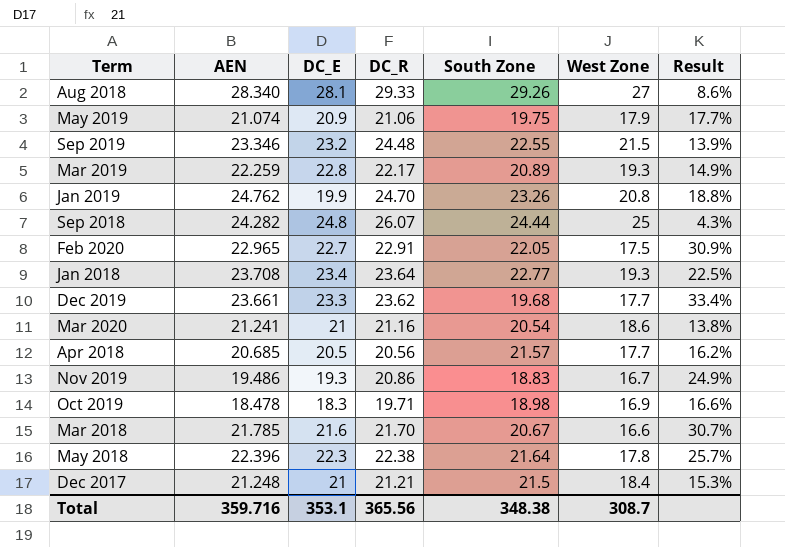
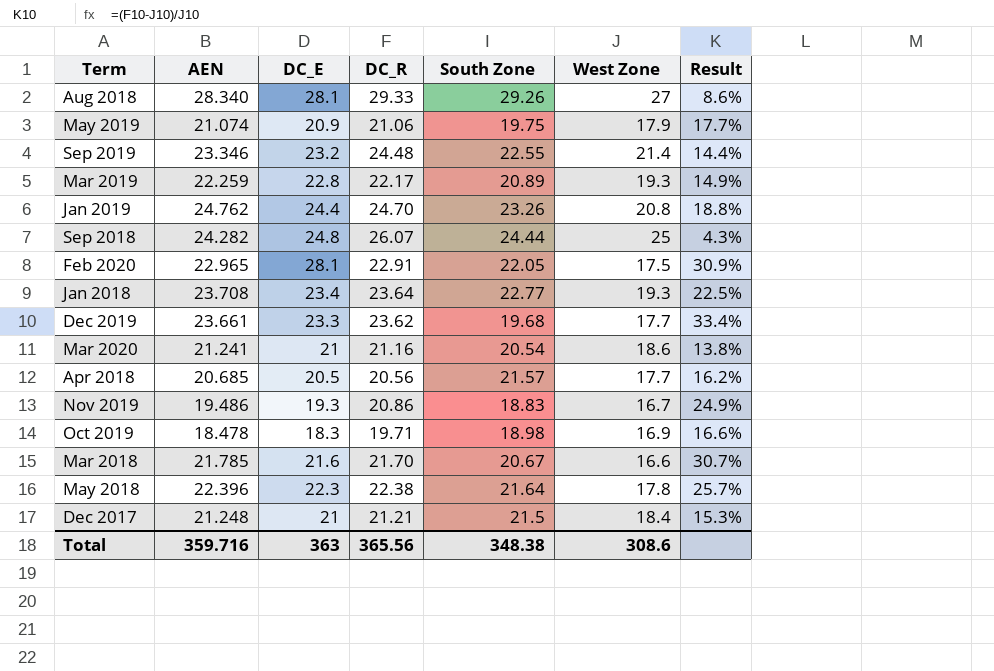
Sep 2019 | West Zone: 21.5 -> 21.4
Sep 2019 | Result: 13.9% -> 14.4%
Jan 2019 | DC_E: 19.9 -> 24.4
Feb 2020 | DC_E: 22.7 -> 28.1
Total | DC_E: 353.1 -> 363
Total | West Zone: 308.7 -> 308.6

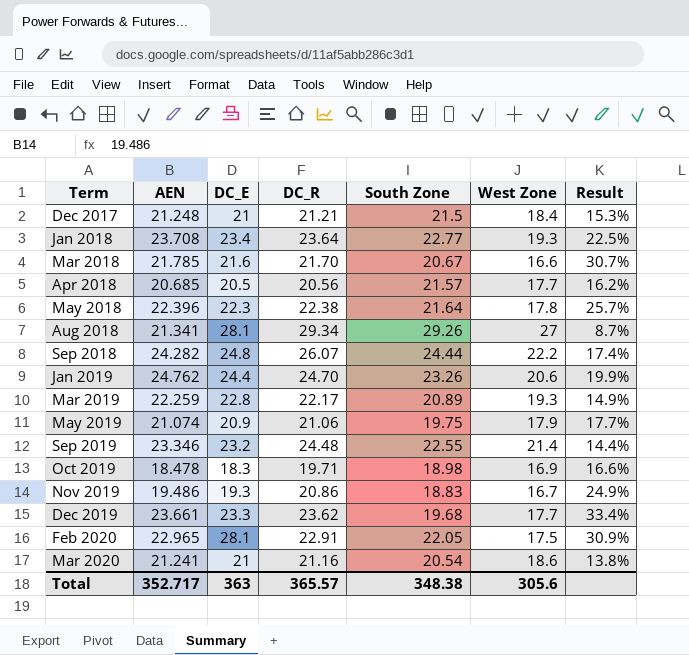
row order: none -> Term ascending
Aug 2018 | AEN: 28.340 -> 21.341
Aug 2018 | DC_R: 29.33 -> 29.34
Aug 2018 | Result: 8.6% -> 8.7%
Sep 2018 | West Zone: 25 -> 22.2
Sep 2018 | Result: 4.3% -> 17.4%
Jan 2019 | West Zone: 20.8 -> 20.6
Jan 2019 | Result: 18.8% -> 19.9%
Total | AEN: 359.716 -> 352.717
Total | DC_R: 365.56 -> 365.57
Total | West Zone: 308.6 -> 305.6

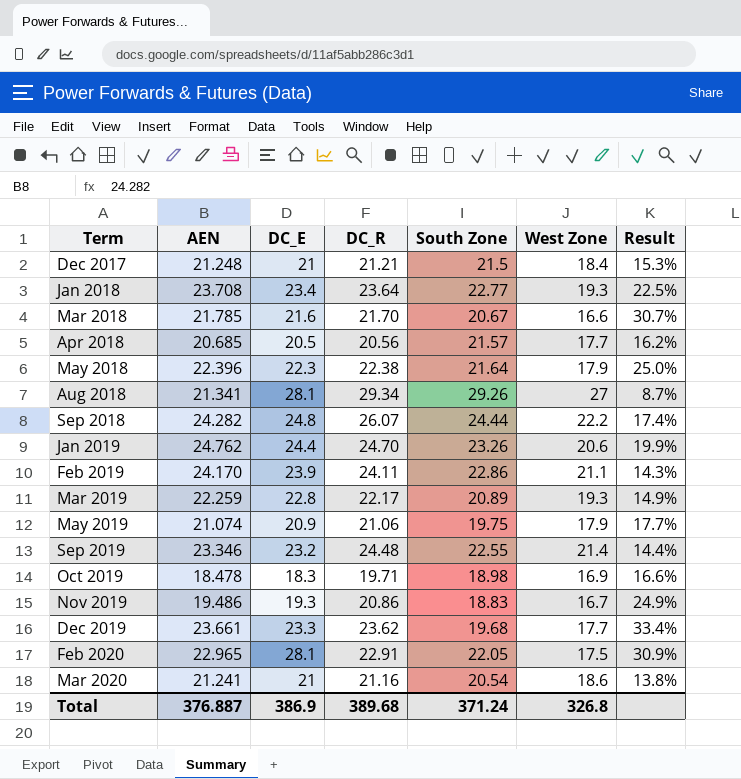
May 2018 | West Zone: 17.8 -> 17.9
May 2018 | Result: 25.7% -> 25.0%
row Feb 2019: none -> 24.170 | 23.9 | 24.11 | 22.86 | 21.1 | 14.3%
Total | AEN: 352.717 -> 376.887
Total | DC_E: 363 -> 386.9
Total | DC_R: 365.57 -> 389.68
Total | South Zone: 348.38 -> 371.24
Total | West Zone: 305.6 -> 326.8

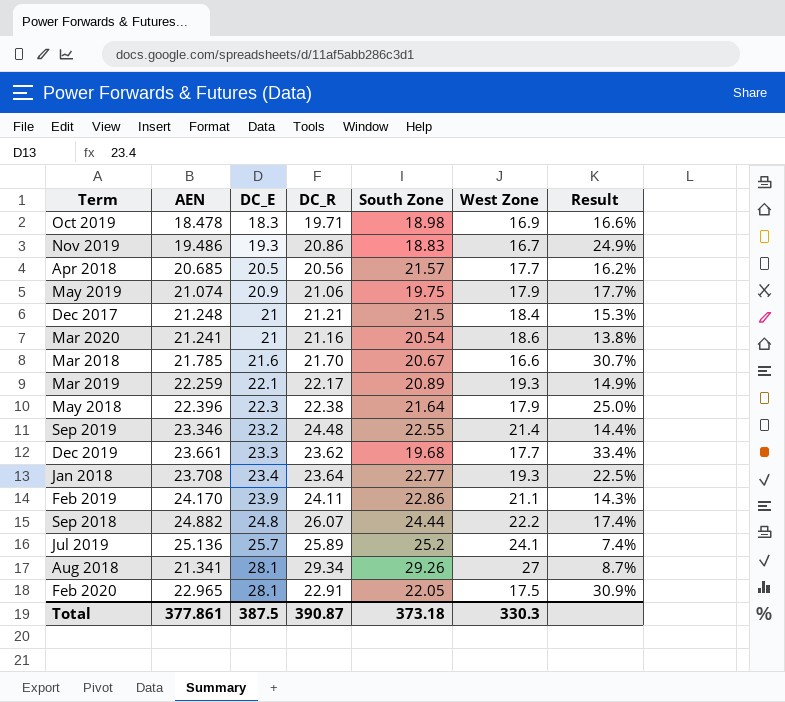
row order: Term ascending -> DC_E ascending
row Jan 2019: 24.762 | 24.4 | 24.70 | 23.26 | 20.6 | 19.9% -> none
Mar 2019 | DC_E: 22.8 -> 22.1
Sep 2018 | AEN: 24.282 -> 24.882
row Jul 2019: none -> 25.136 | 25.7 | 25.89 | 25.2 | 24.1 | 7.4%
Total | AEN: 376.887 -> 377.861
Total | DC_E: 386.9 -> 387.5
Total | DC_R: 389.68 -> 390.87
Total | South Zone: 371.24 -> 373.18
Total | West Zone: 326.8 -> 330.3

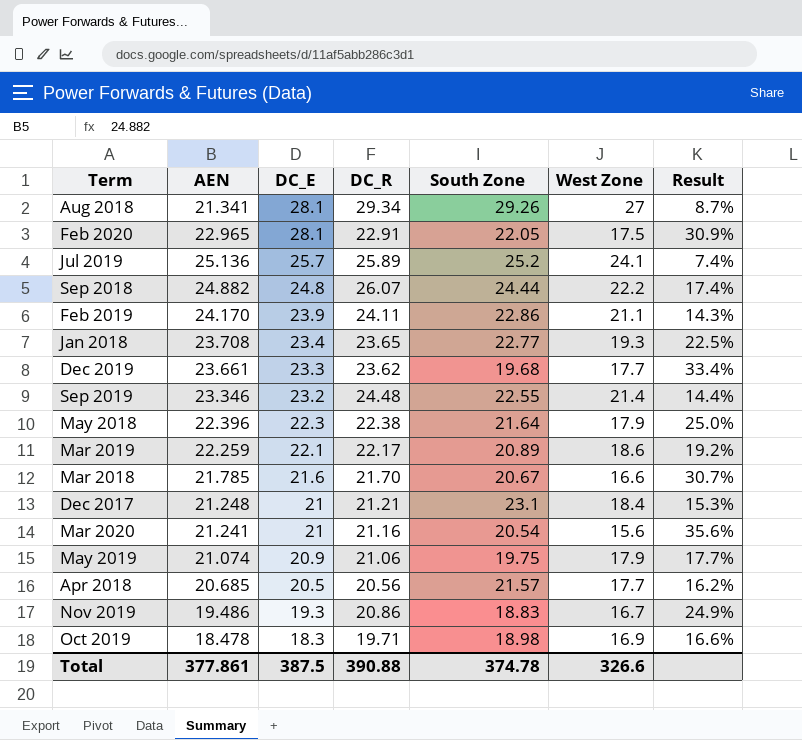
row order: DC_E ascending -> DC_E descending
Jan 2018 | DC_R: 23.64 -> 23.65
Mar 2019 | West Zone: 19.3 -> 18.6
Mar 2019 | Result: 14.9% -> 19.2%
Dec 2017 | South Zone: 21.5 -> 23.1
Mar 2020 | West Zone: 18.6 -> 15.6
Mar 2020 | Result: 13.8% -> 35.6%
Total | DC_R: 390.87 -> 390.88
Total | South Zone: 373.18 -> 374.78
Total | West Zone: 330.3 -> 326.6

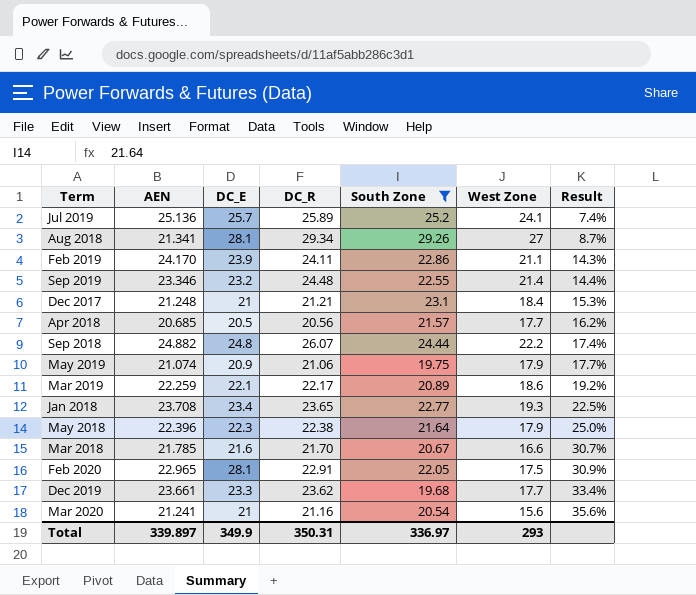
filter: none -> South Zone >= 19.68
row order: DC_E descending -> Result ascending
Total | AEN: 377.861 -> 339.897
Total | DC_E: 387.5 -> 349.9
Total | DC_R: 390.88 -> 350.31
Total | South Zone: 374.78 -> 336.97
Total | West Zone: 326.6 -> 293

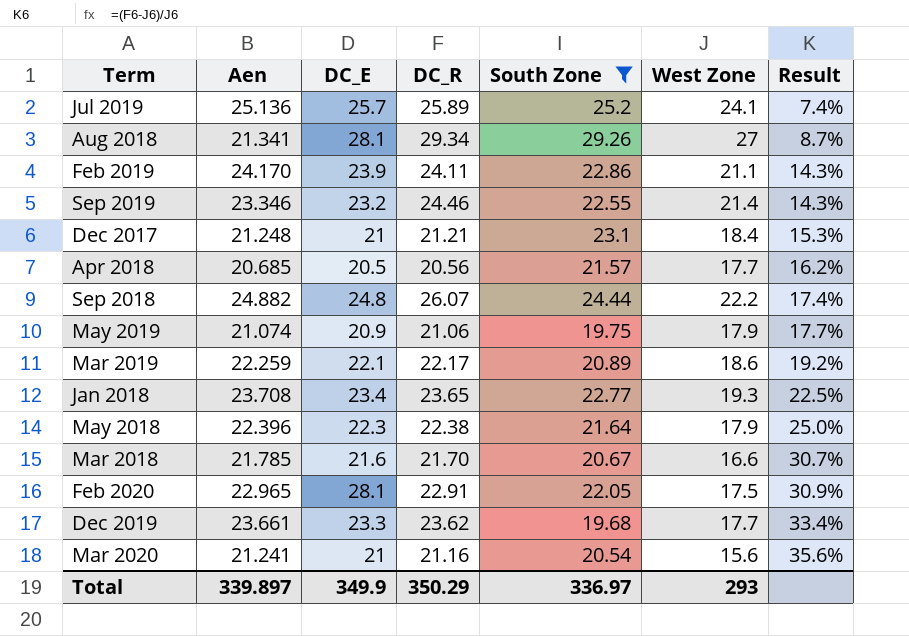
column name: AEN -> Aen
Sep 2019 | DC_R: 24.48 -> 24.46
Sep 2019 | Result: 14.4% -> 14.3%
Total | DC_R: 350.31 -> 350.29

